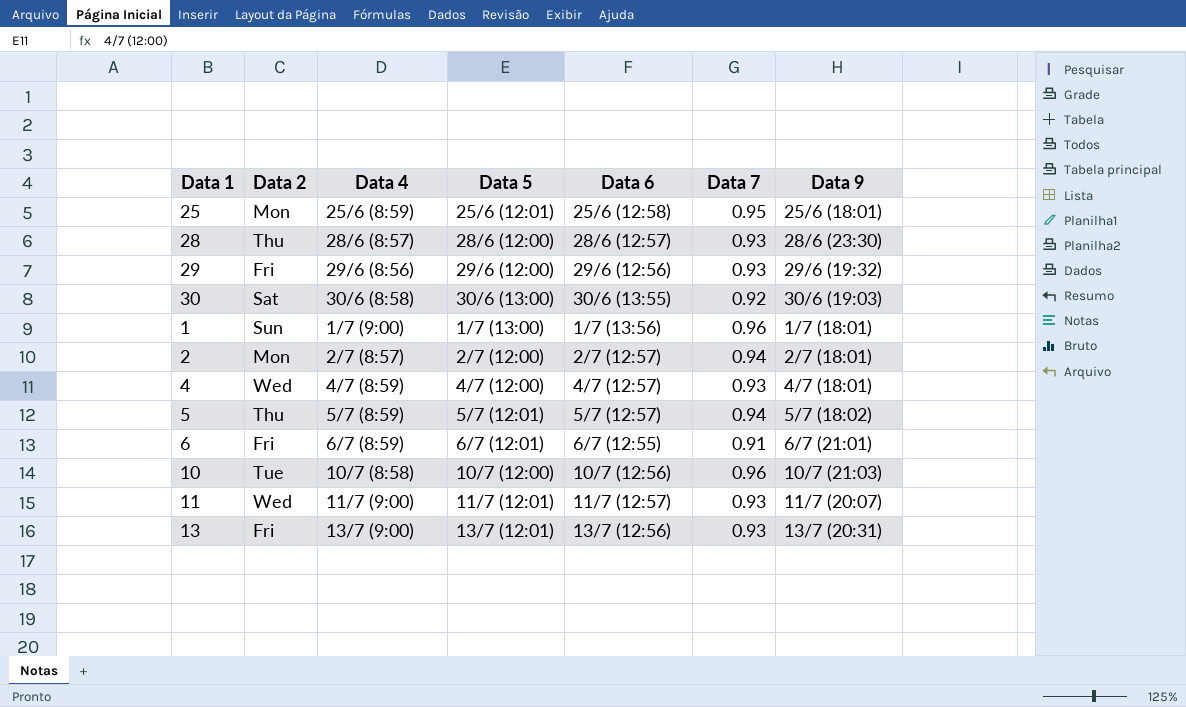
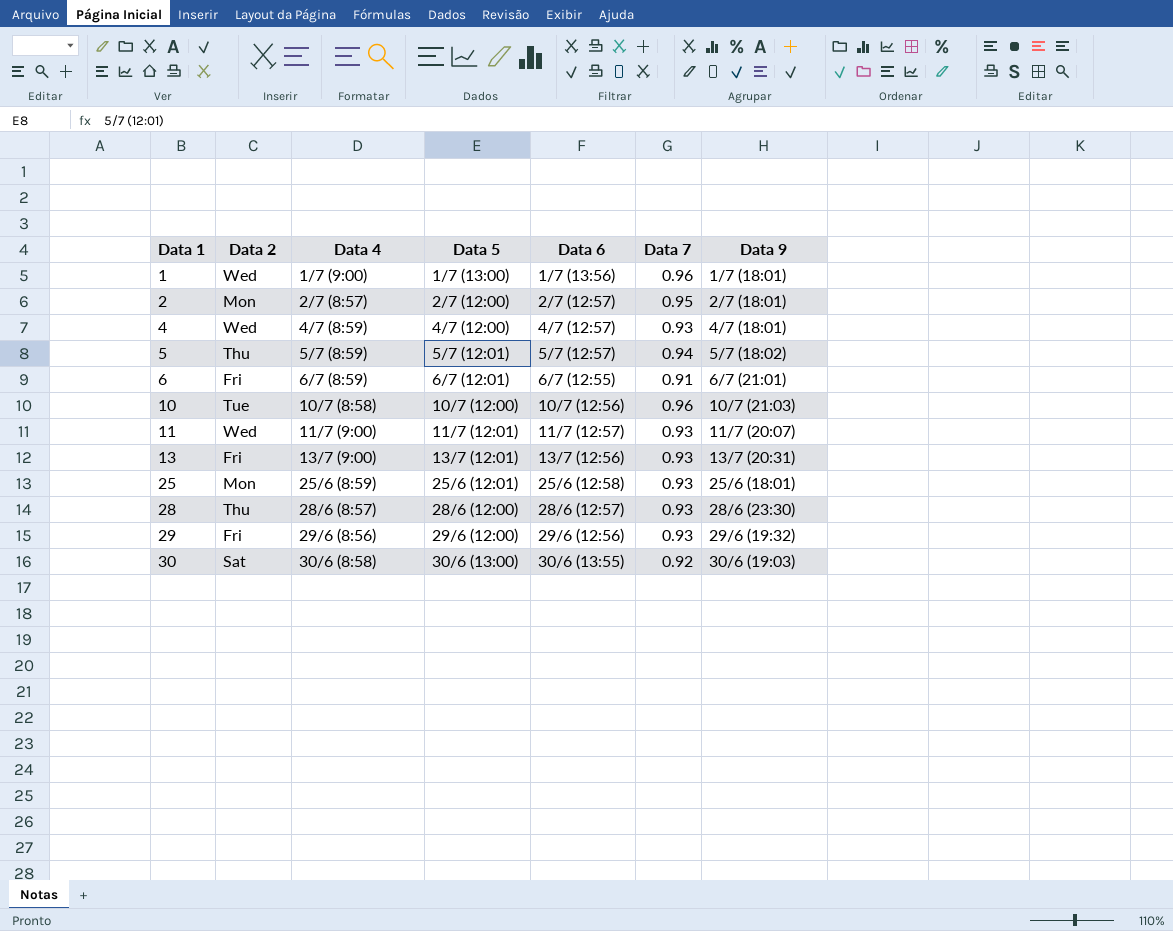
row order: none -> Data 1 ascending
1 | Data 2: Sun -> Wed
2 | Data 7: 0.94 -> 0.95
25 | Data 7: 0.95 -> 0.93

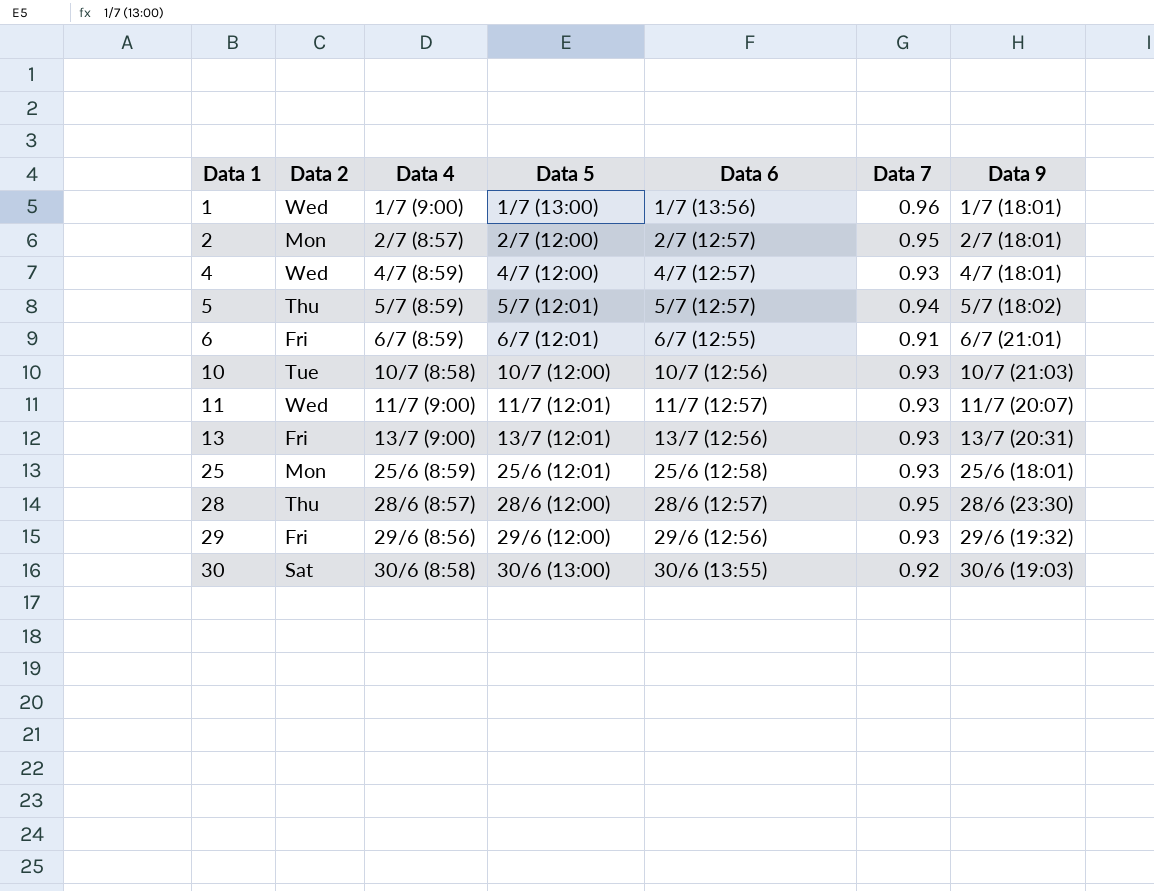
10 | Data 7: 0.96 -> 0.93
28 | Data 7: 0.93 -> 0.95

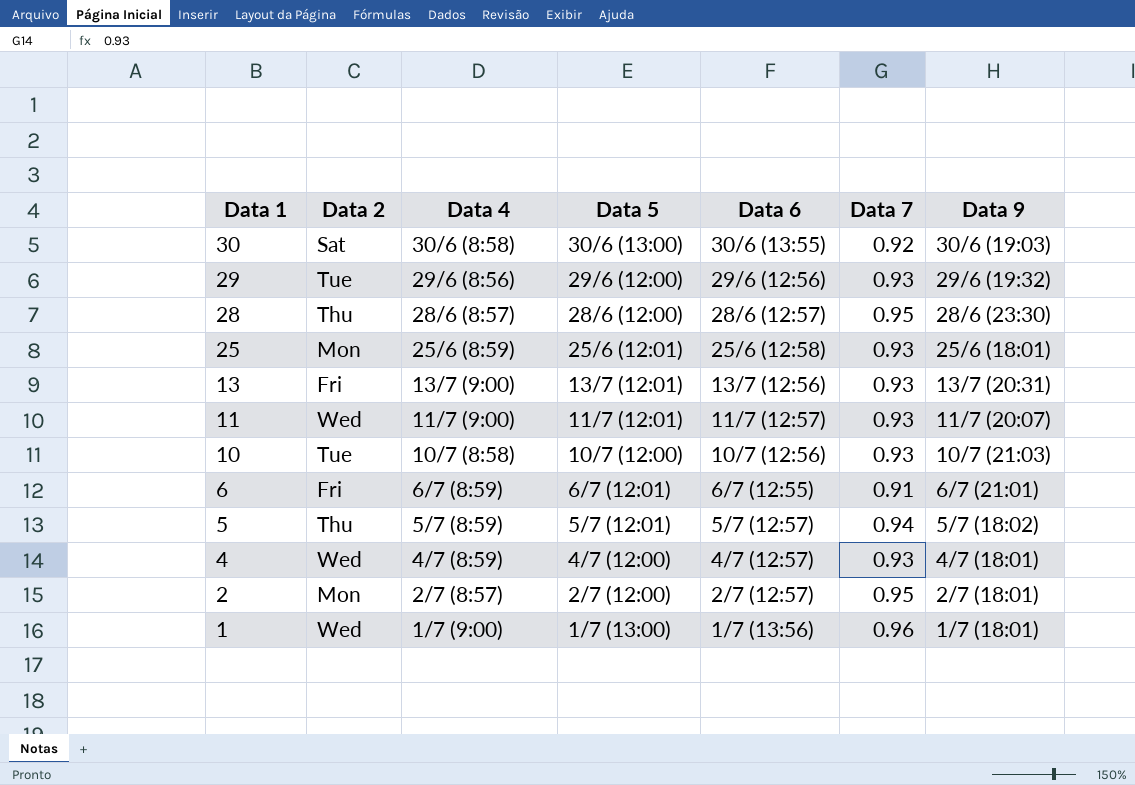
row order: Data 1 ascending -> Data 1 descending
29 | Data 2: Fri -> Tue

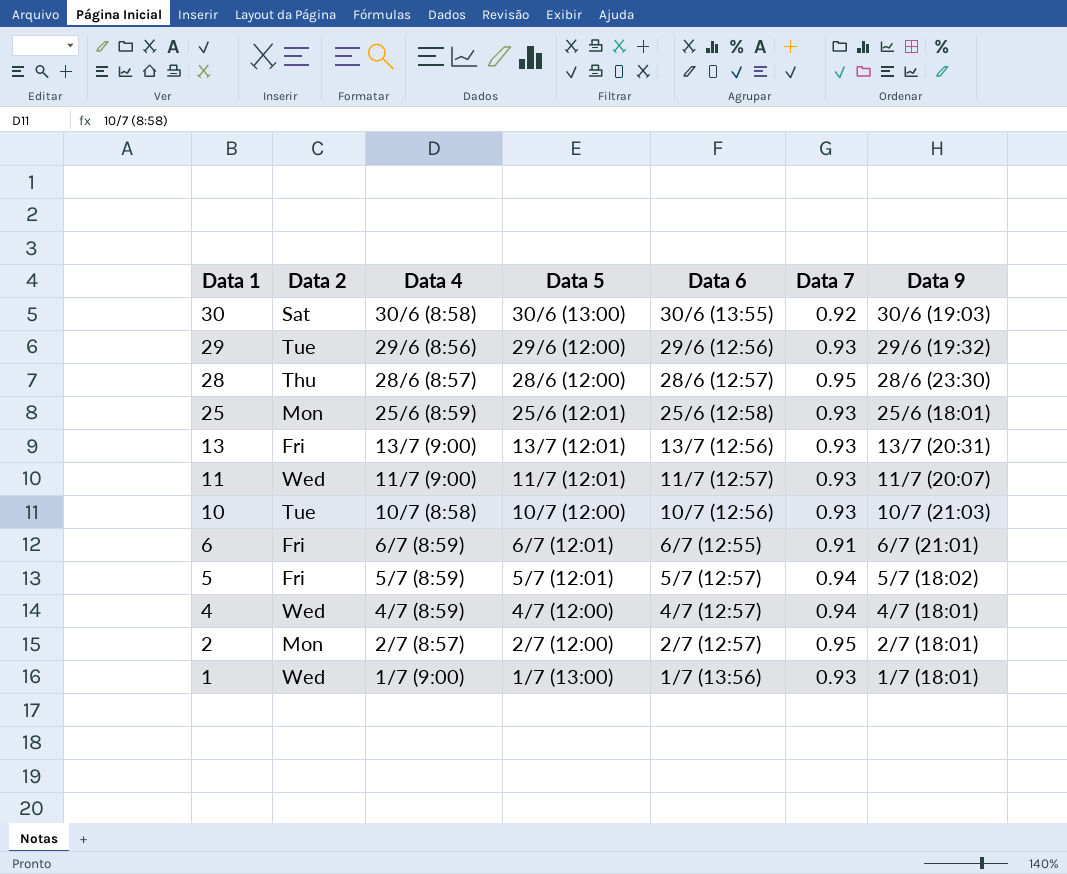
5 | Data 2: Thu -> Fri
4 | Data 7: 0.93 -> 0.94
1 | Data 7: 0.96 -> 0.93

